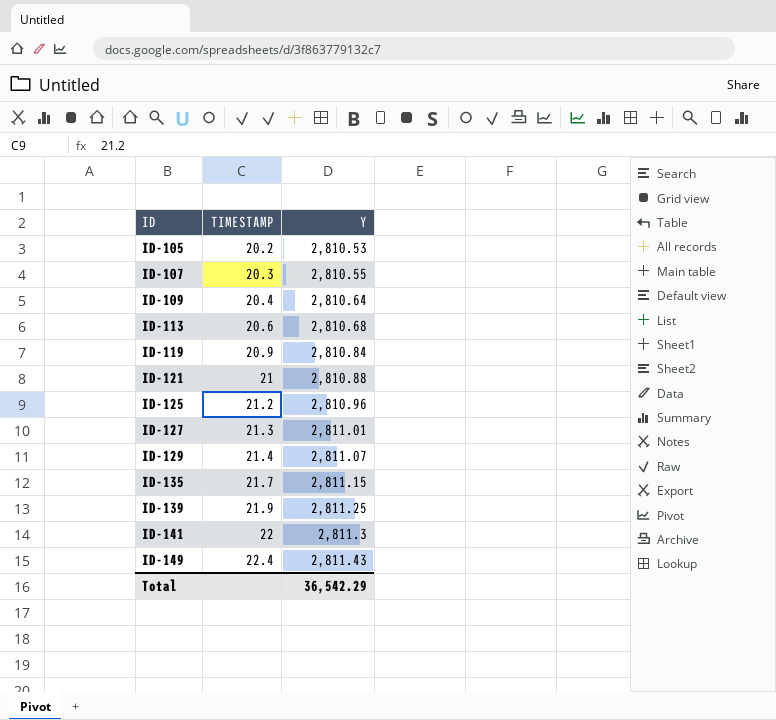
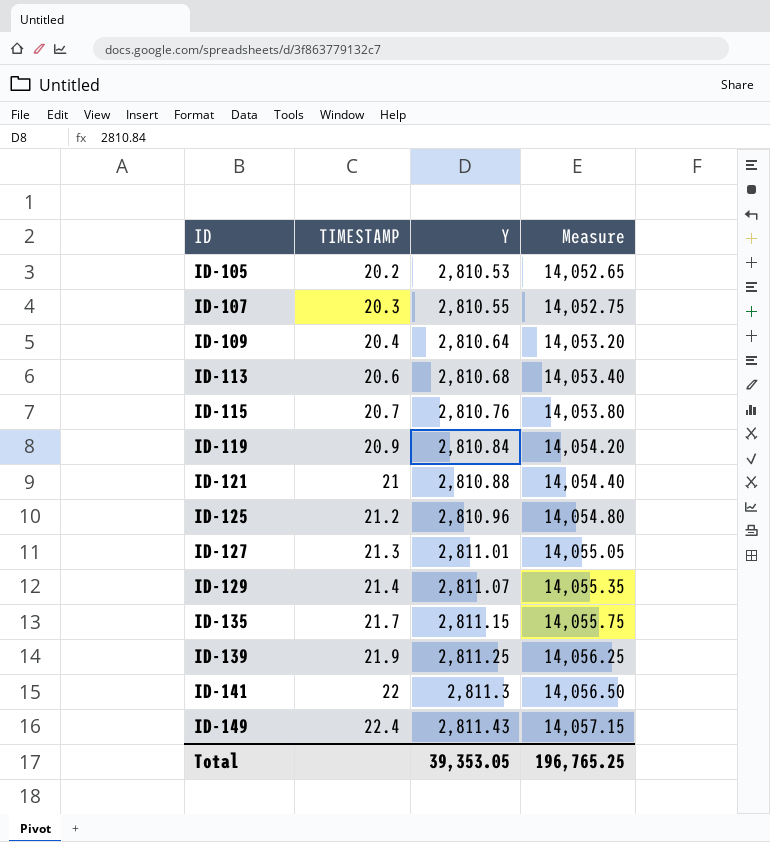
column Measure | formula: none -> [Y] * 5
row ID-115: none -> 20.7 | 2,810.76 | 14,053.80
Total | Y: 36,542.29 -> 39,353.05

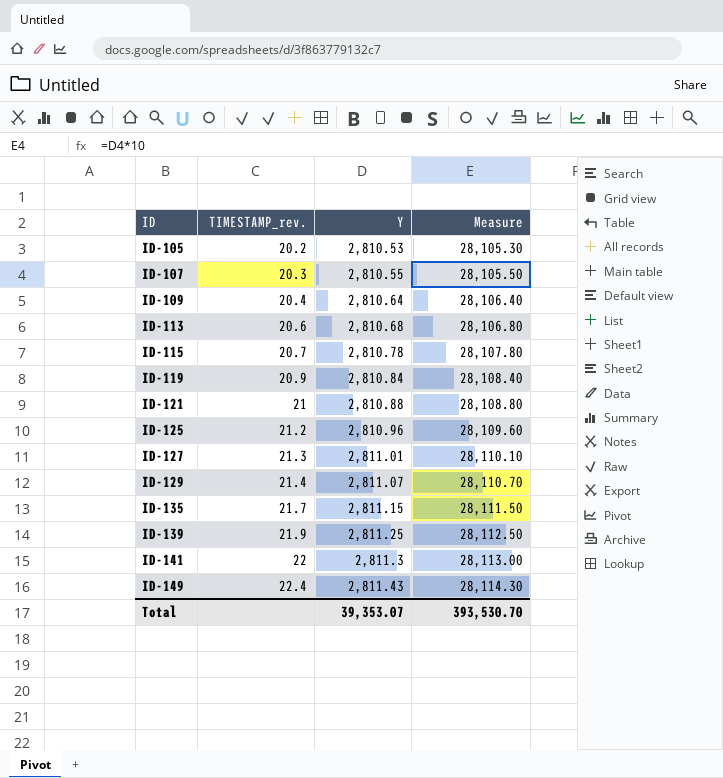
column name: TIMESTAMP -> TIMESTAMP_rev.
column Measure | formula: [Y] * 5 -> [Y] * 10
ID-115 | Y: 2,810.76 -> 2,810.78
Total | Y: 39,353.05 -> 39,353.07
Total | Measure: 196,765.25 -> 393,530.70

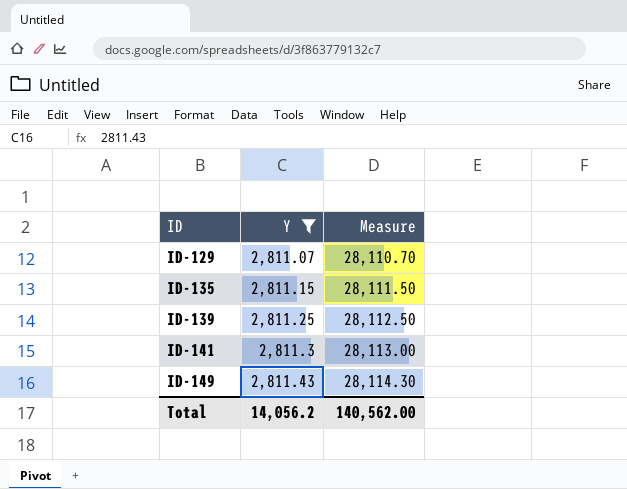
filter: none -> Y >= 2,811.07
column TIMESTAMP_rev. | position: 2 -> none
Total | Y: 39,353.07 -> 14,056.2
Total | Measure: 393,530.70 -> 140,562.00

